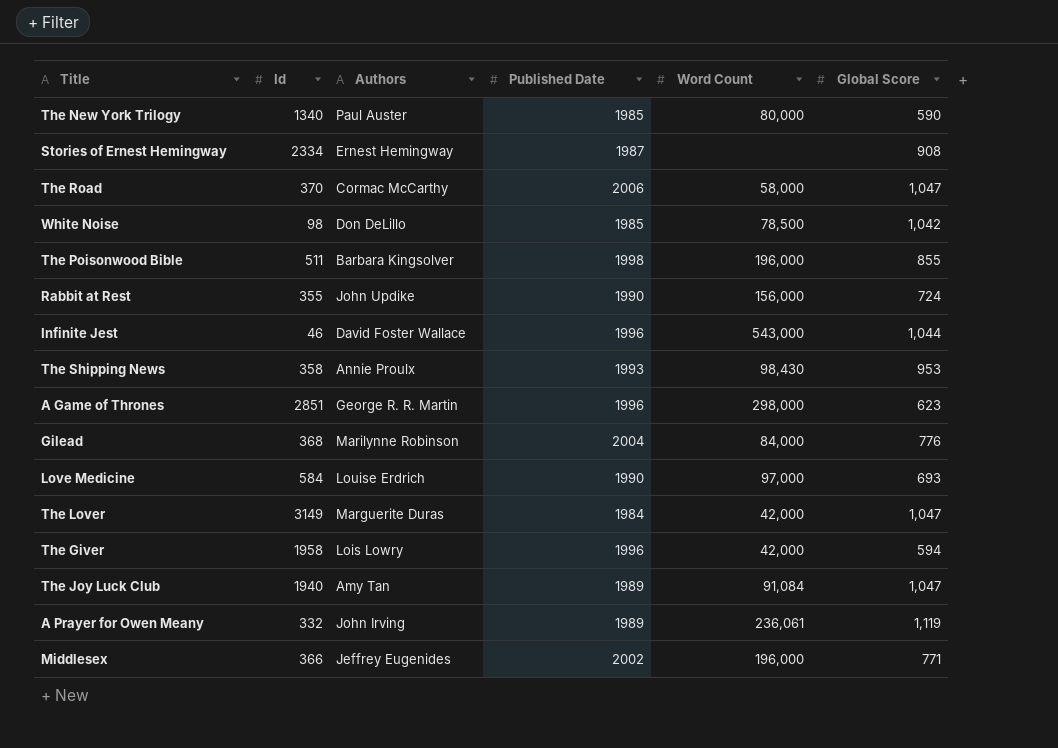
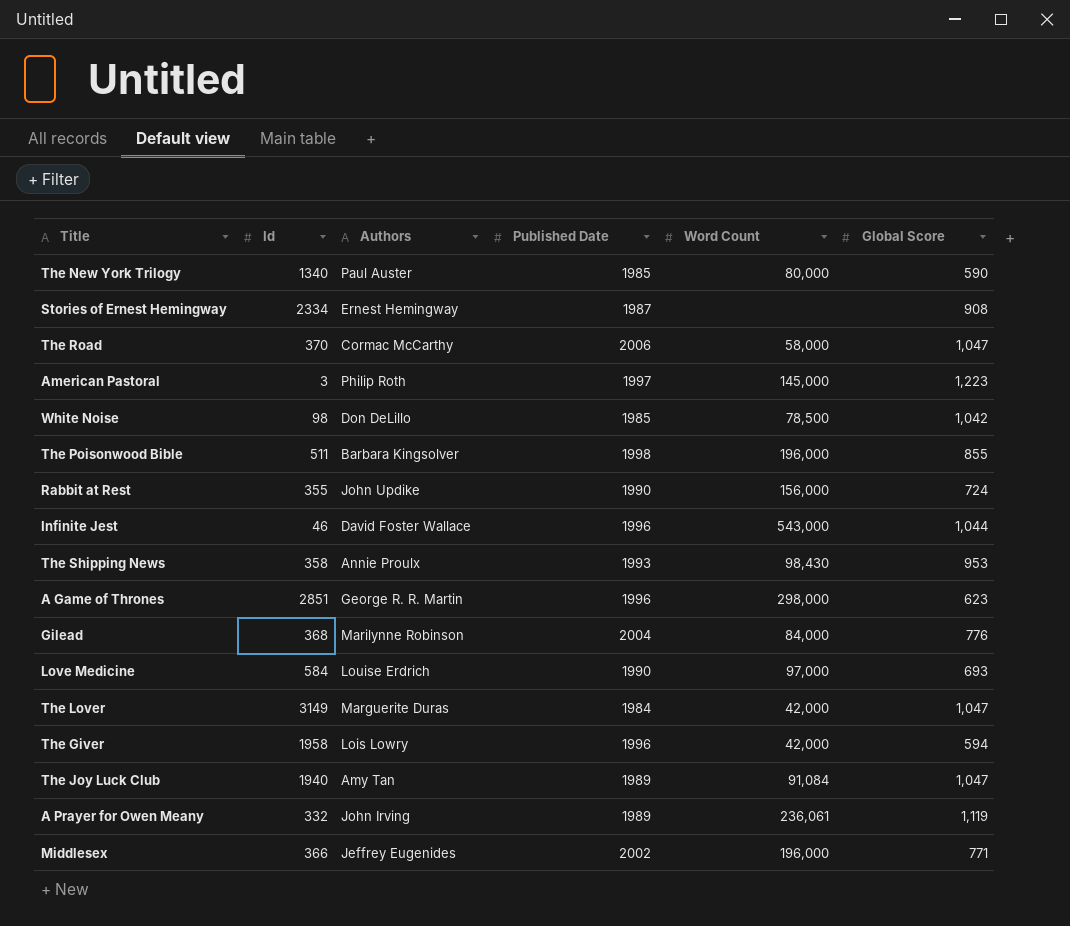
row American Pastoral: none -> 3 | Philip Roth | 1997 | 145,000 | 1,223

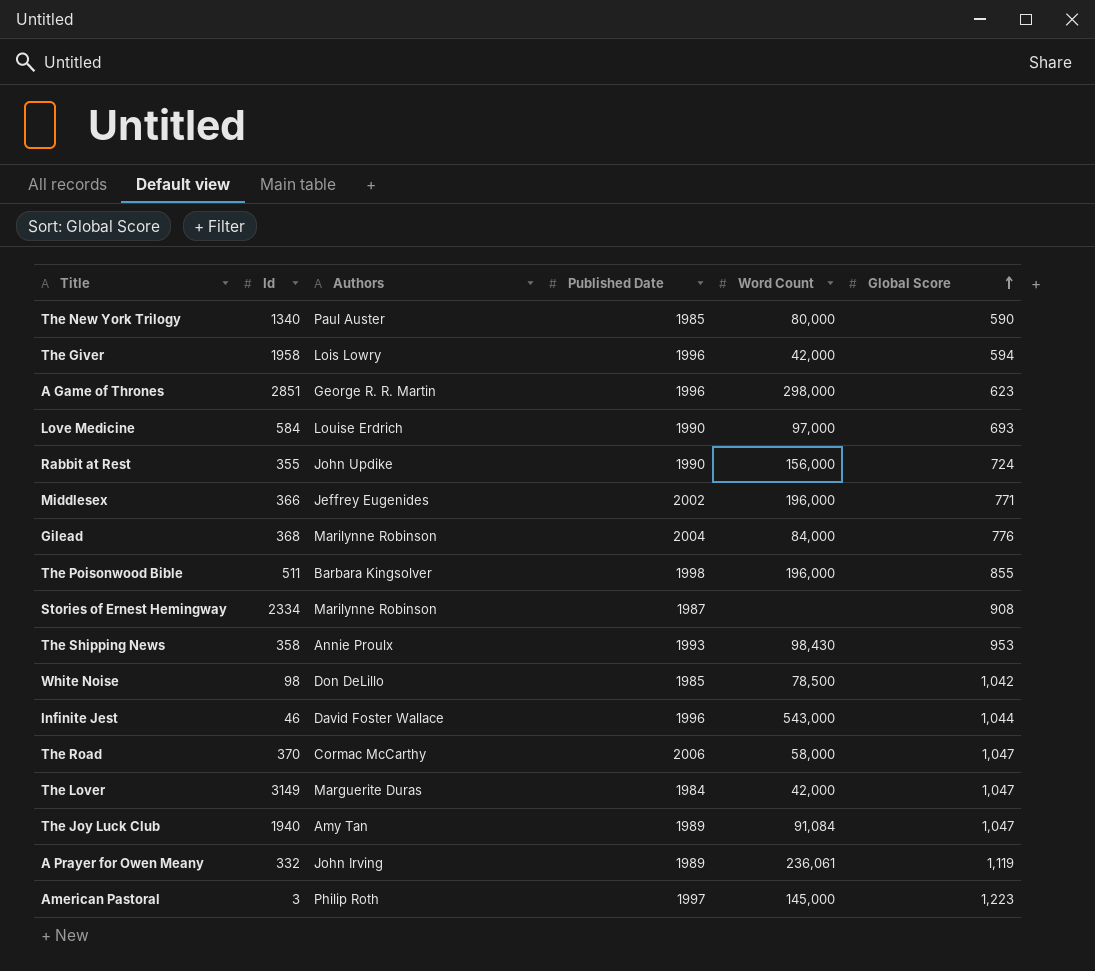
row order: none -> Global Score ascending
Stories of Ernest Hemingway | Authors: Ernest Hemingway -> Marilynne Robinson

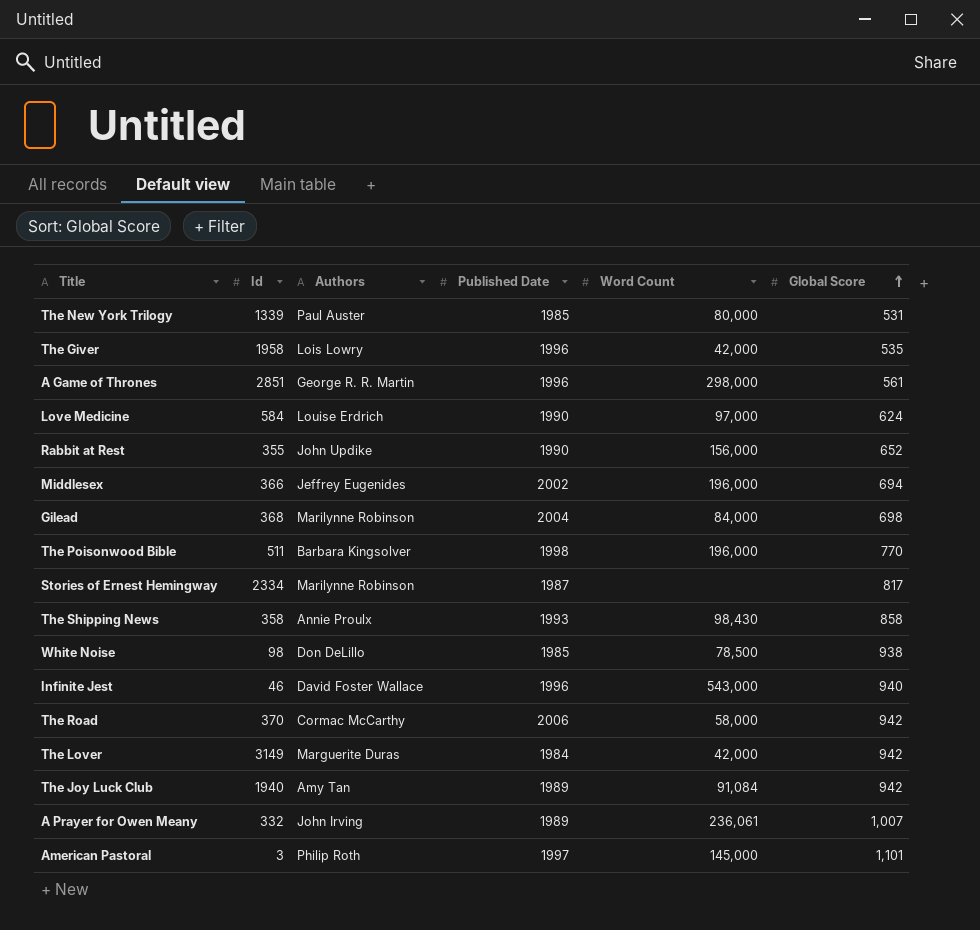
The New York Trilogy | Id: 1340 -> 1339
The New York Trilogy | Global Score: 590 -> 531
The Giver | Global Score: 594 -> 535
A Game of Thrones | Global Score: 623 -> 561
Love Medicine | Global Score: 693 -> 624
Rabbit at Rest | Global Score: 724 -> 652
Middlesex | Global Score: 771 -> 694
Gilead | Global Score: 776 -> 698
The Poisonwood Bible | Global Score: 855 -> 770
Stories of Ernest Hemingway | Global Score: 908 -> 817
The Shipping News | Global Score: 953 -> 858
White Noise | Global Score: 1,042 -> 938
Infinite Jest | Global Score: 1,044 -> 940
The Road | Global Score: 1,047 -> 942
The Lover | Global Score: 1,047 -> 942
The Joy Luck Club | Global Score: 1,047 -> 942
A Prayer for Owen Meany | Global Score: 1,119 -> 1,007
American Pastoral | Global Score: 1,223 -> 1,101

